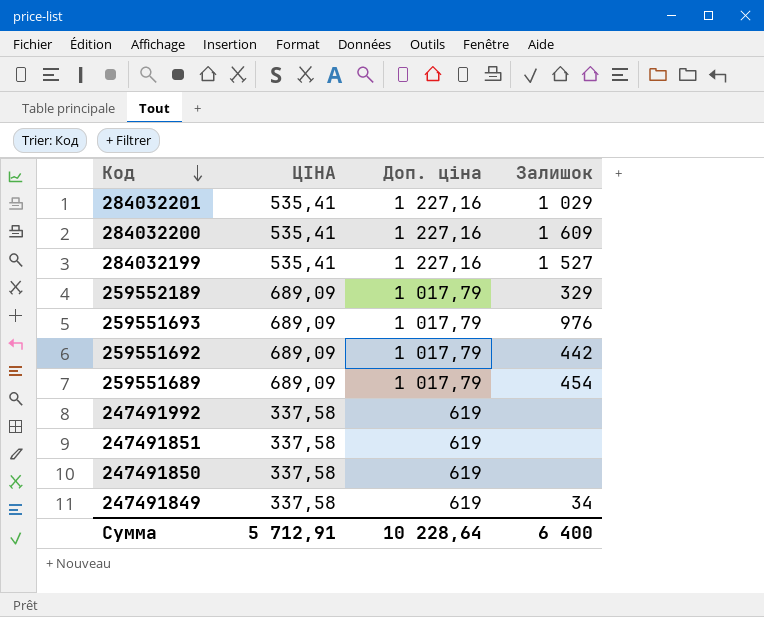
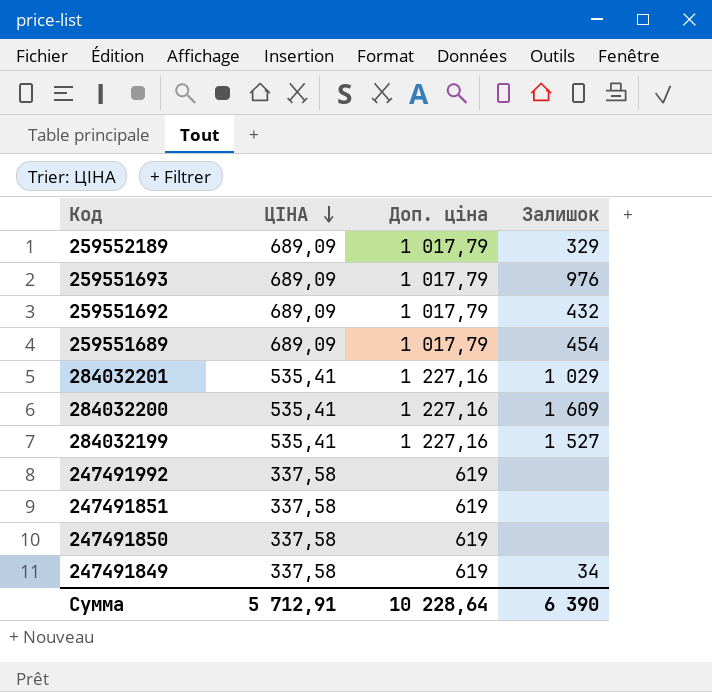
row order: Код descending -> ЦІНА descending
259551692 | Залишок: 442 -> 432
Сумма | Залишок: 6 400 -> 6 390

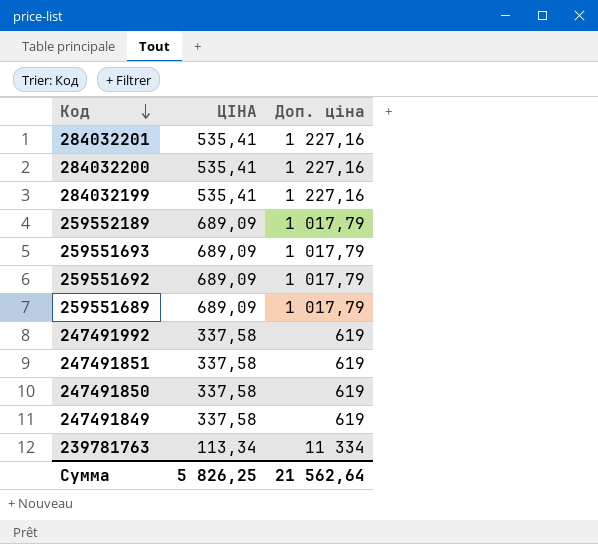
row order: ЦІНА descending -> Код descending
column Залишок | position: 4 -> none
row 239781763: none -> 113,34 | 11 334
Сумма | ЦІНА: 5 712,91 -> 5 826,25
Сумма | Доп. ціна: 10 228,64 -> 21 562,64

